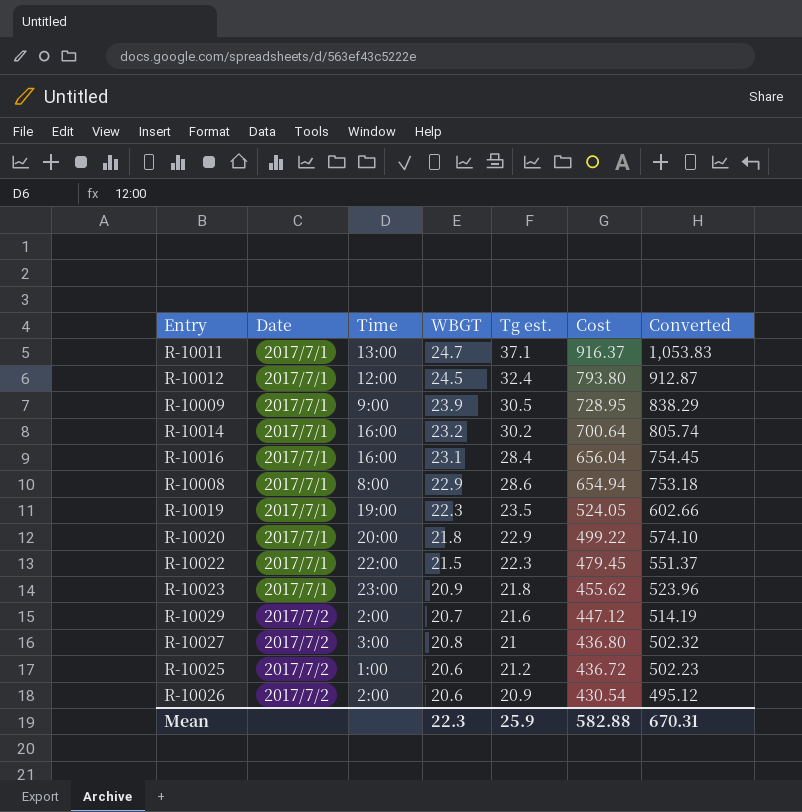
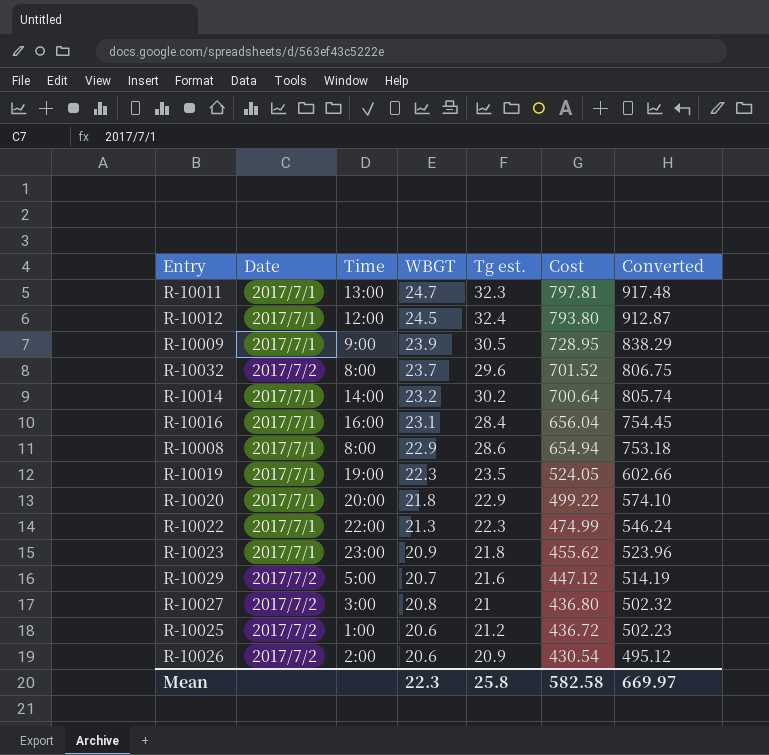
R-10011 | Tg est.: 37.1 -> 32.3
R-10011 | Cost: 916.37 -> 797.81
R-10011 | Converted: 1,053.83 -> 917.48
row R-10032: none -> 2017/7/2 | 8:00 | 23.7 | 29.6 | 701.52 | 806.75
R-10014 | Time: 16:00 -> 14:00
R-10022 | WBGT: 21.5 -> 21.3
R-10022 | Cost: 479.45 -> 474.99
R-10022 | Converted: 551.37 -> 546.24
R-10029 | Time: 2:00 -> 5:00
Mean | Tg est.: 25.9 -> 25.8
Mean | Cost: 582.88 -> 582.58
Mean | Converted: 670.31 -> 669.97

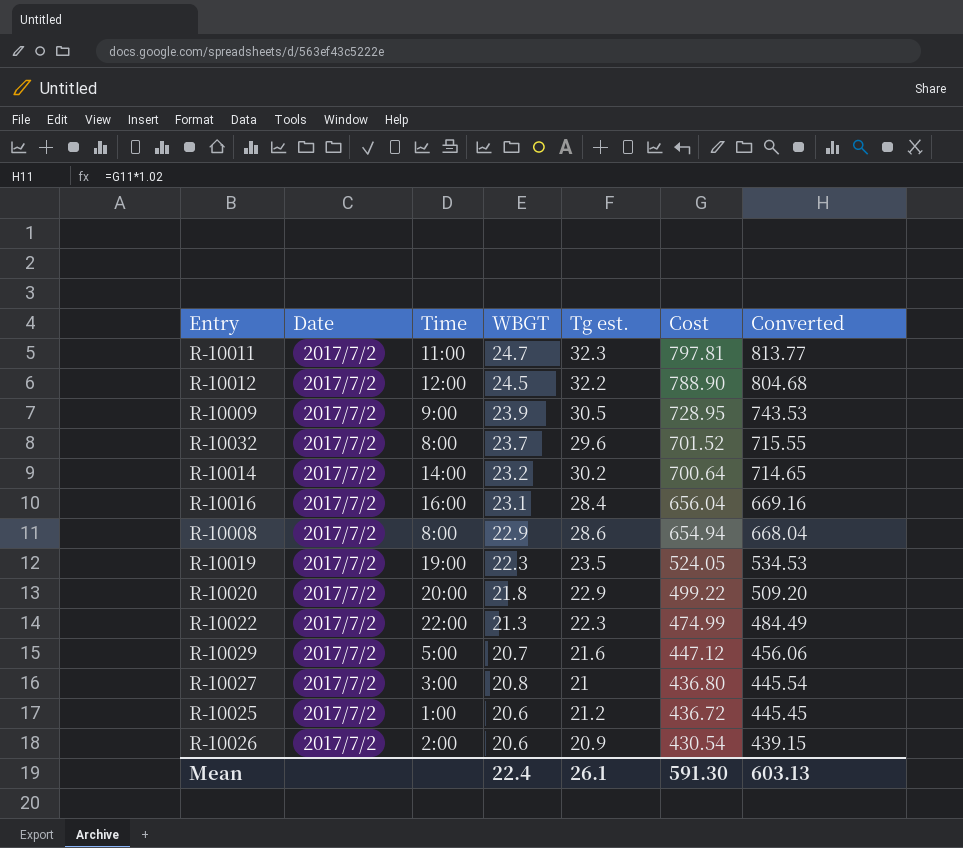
column Converted | formula: [Cost] * 1.15 -> [Cost] * 1.02
row R-10023: 2017/7/1 | 23:00 | 20.9 | 21.8 | 455.62 | 523.96 -> none
R-10011 | Date: 2017/7/1 -> 2017/7/2
R-10011 | Time: 13:00 -> 11:00
R-10012 | Date: 2017/7/1 -> 2017/7/2
R-10012 | Tg est.: 32.4 -> 32.2
R-10012 | Cost: 793.80 -> 788.90
R-10009 | Date: 2017/7/1 -> 2017/7/2
R-10014 | Date: 2017/7/1 -> 2017/7/2
R-10016 | Date: 2017/7/1 -> 2017/7/2
R-10008 | Date: 2017/7/1 -> 2017/7/2
R-10019 | Date: 2017/7/1 -> 2017/7/2
R-10020 | Date: 2017/7/1 -> 2017/7/2
R-10022 | Date: 2017/7/1 -> 2017/7/2
Mean | WBGT: 22.3 -> 22.4
Mean | Tg est.: 25.8 -> 26.1
Mean | Cost: 582.58 -> 591.30
Mean | Converted: 669.97 -> 603.13

